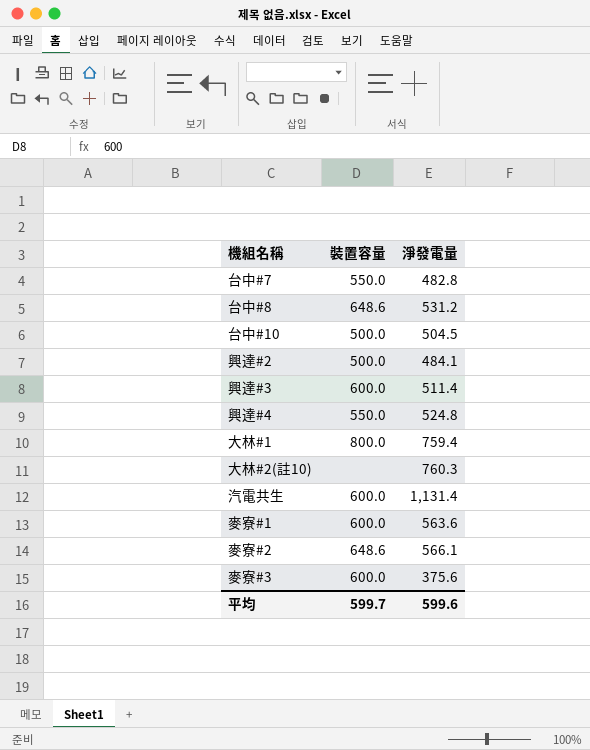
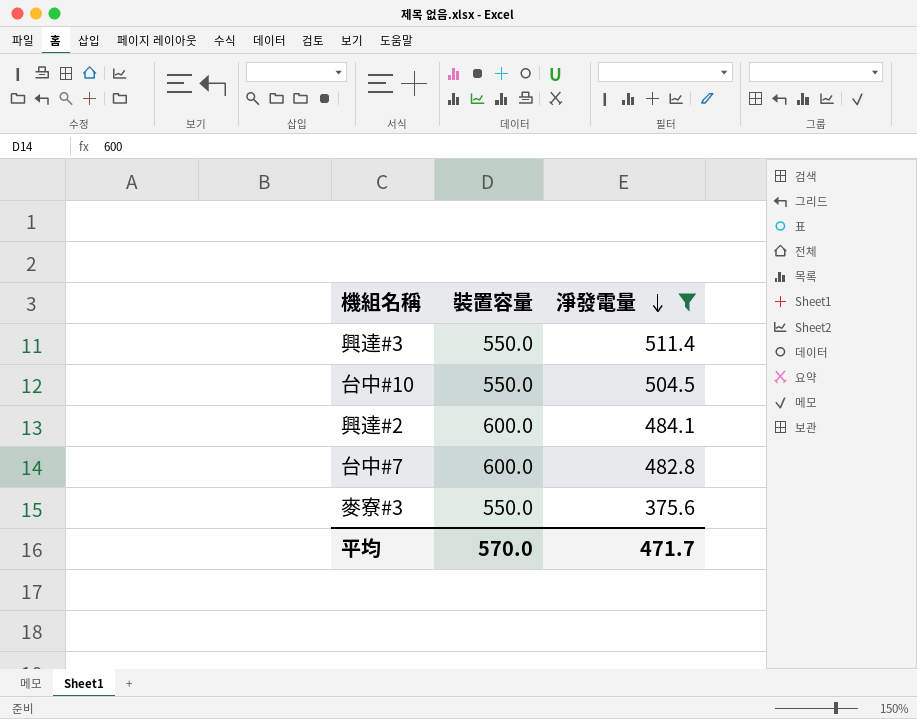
filter: none -> 淨發電量 <= 511.4
row order: none -> 淨發電量 descending
興達#3 | 裝置容量: 600.0 -> 550.0
台中#10 | 裝置容量: 500.0 -> 550.0
興達#2 | 裝置容量: 500.0 -> 600.0
台中#7 | 裝置容量: 550.0 -> 600.0
麥寮#3 | 裝置容量: 600.0 -> 550.0
平均 | 裝置容量: 599.7 -> 570.0
平均 | 淨發電量: 599.6 -> 471.7

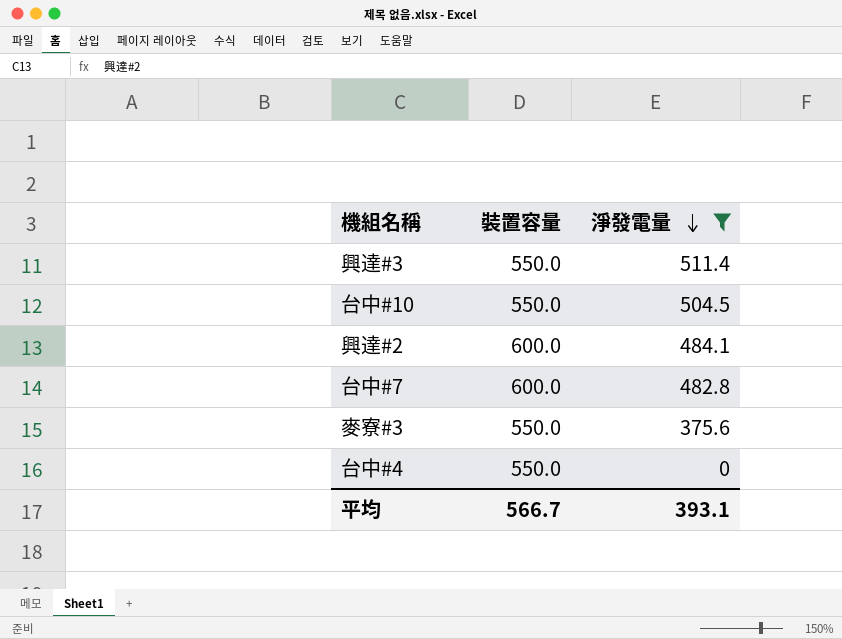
row 台中#4: none -> 550.0 | 0
平均 | 裝置容量: 570.0 -> 566.7
平均 | 淨發電量: 471.7 -> 393.1

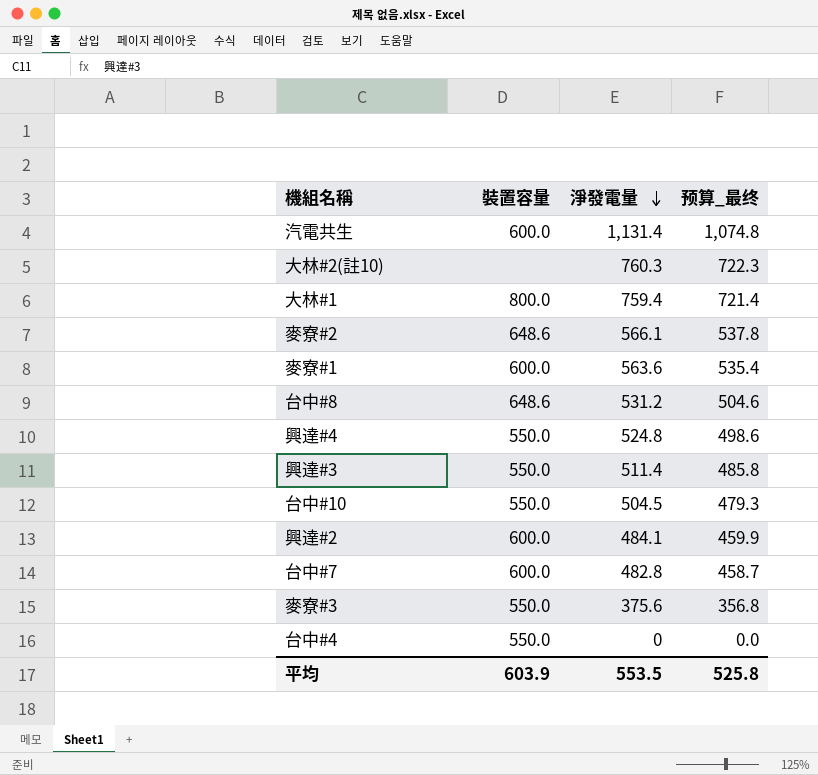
filter: 淨發電量 <= 511.4 -> none
column 预算_最终 | formula: none -> [淨發電量] * 0.95
平均 | 裝置容量: 566.7 -> 603.9
平均 | 淨發電量: 393.1 -> 553.5

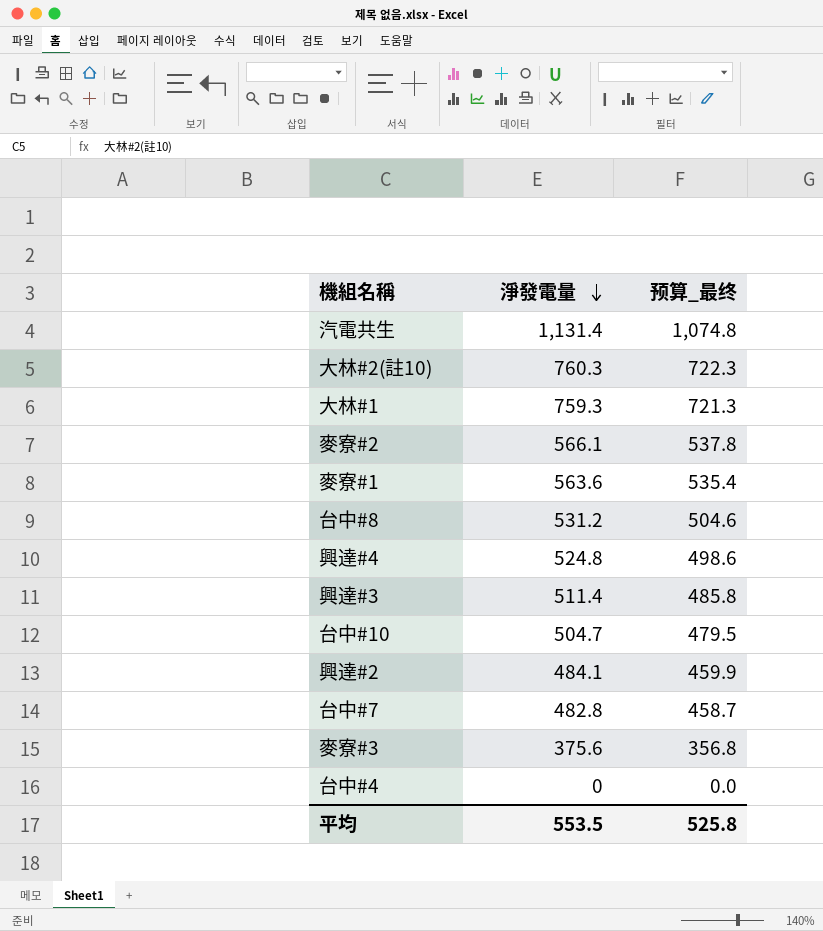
column 裝置容量 | position: 2 -> none
大林#1 | 淨發電量: 759.4 -> 759.3
大林#1 | 预算_最终: 721.4 -> 721.3
台中#10 | 淨發電量: 504.5 -> 504.7
台中#10 | 预算_最终: 479.3 -> 479.5

